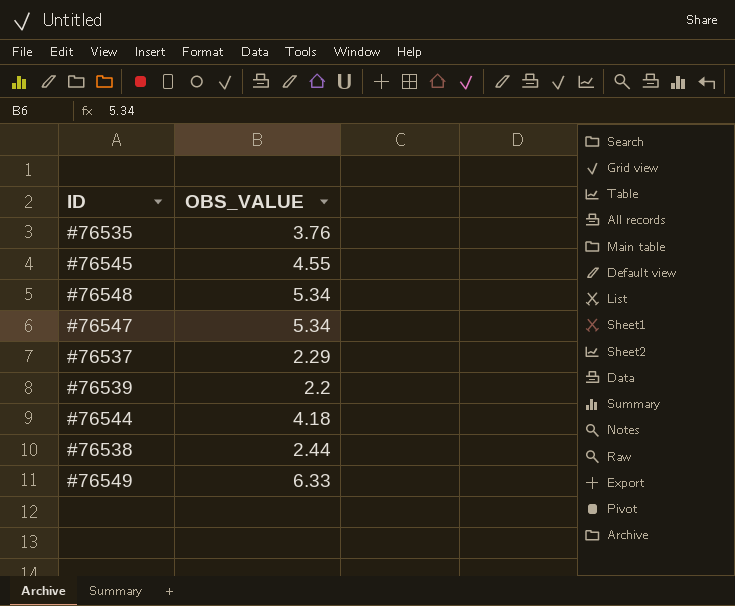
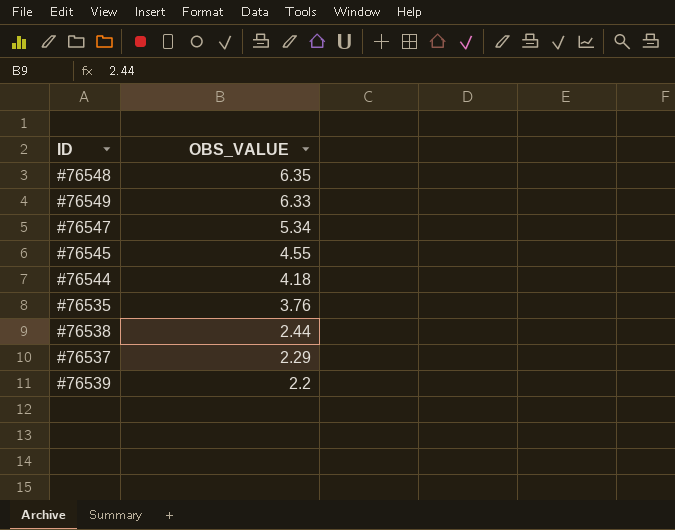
row order: none -> OBS_VALUE descending
#76548 | OBS_VALUE: 5.34 -> 6.35

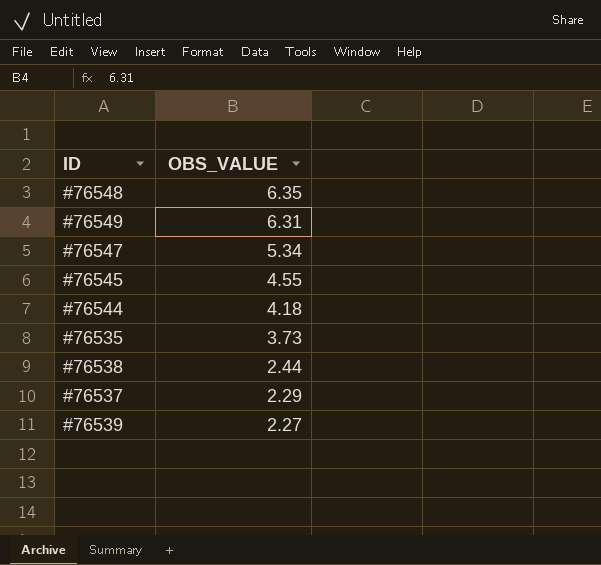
#76549 | OBS_VALUE: 6.33 -> 6.31
#76535 | OBS_VALUE: 3.76 -> 3.73
#76539 | OBS_VALUE: 2.2 -> 2.27

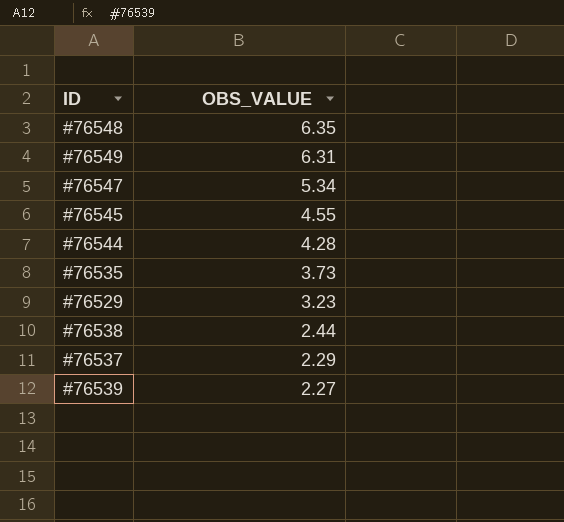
#76544 | OBS_VALUE: 4.18 -> 4.28
row #76529: none -> 3.23

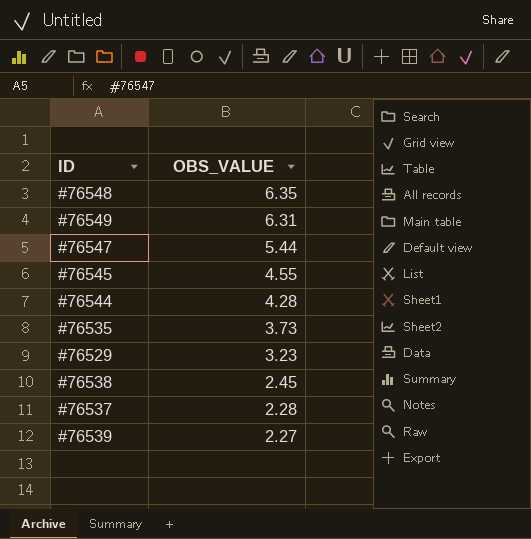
#76547 | OBS_VALUE: 5.34 -> 5.44
#76538 | OBS_VALUE: 2.44 -> 2.45
#76537 | OBS_VALUE: 2.29 -> 2.28

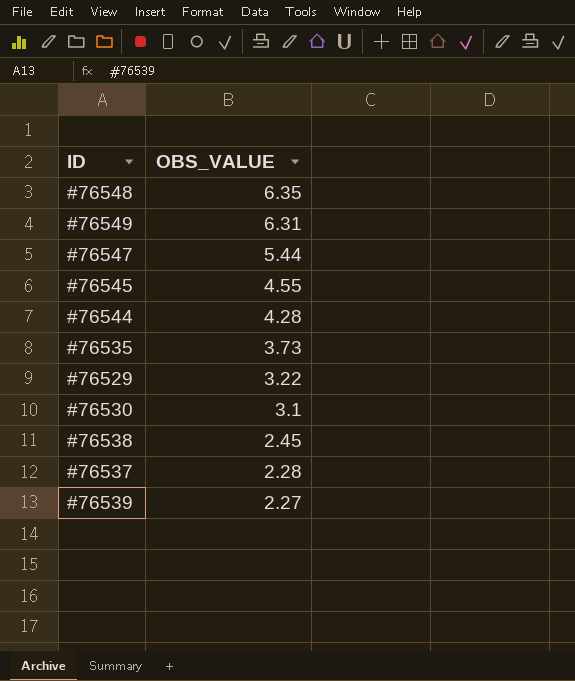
#76529 | OBS_VALUE: 3.23 -> 3.22
row #76530: none -> 3.1

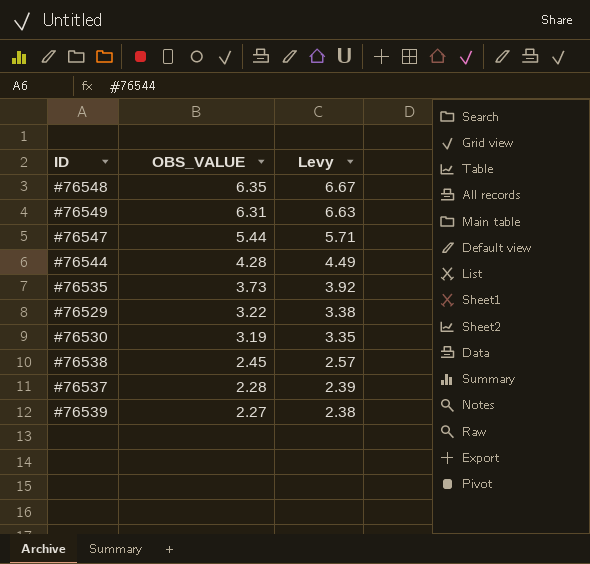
column Levy | formula: none -> [OBS_VALUE] * 1.05
row #76545: 4.55 -> none
#76530 | OBS_VALUE: 3.1 -> 3.19

